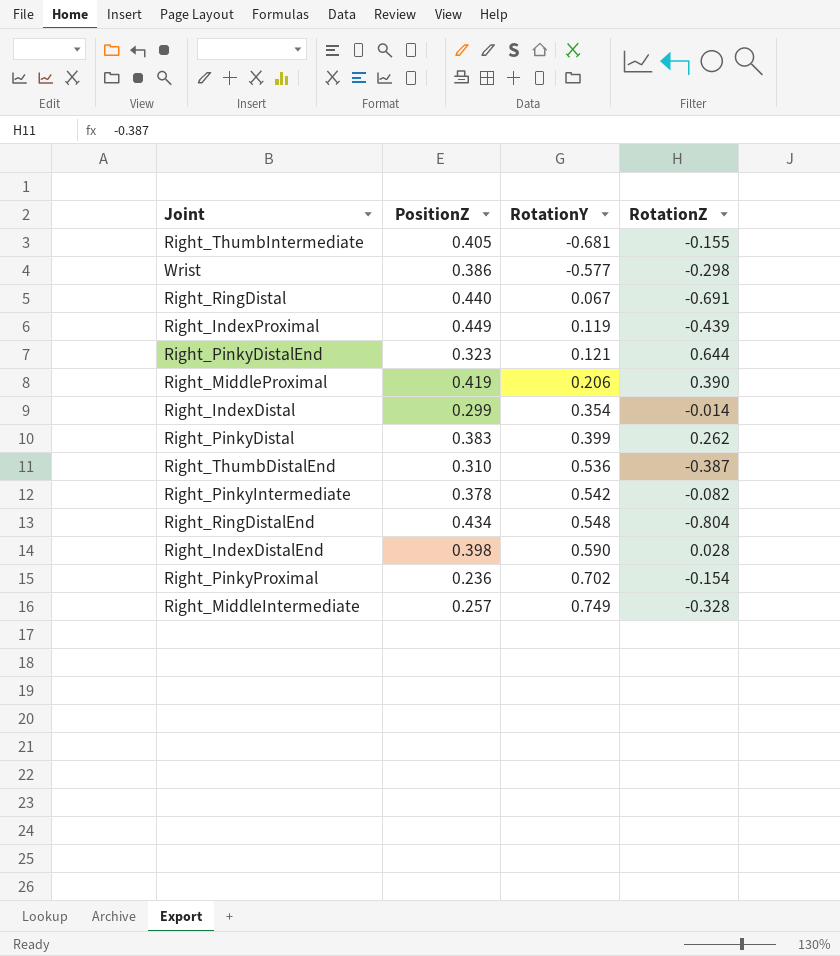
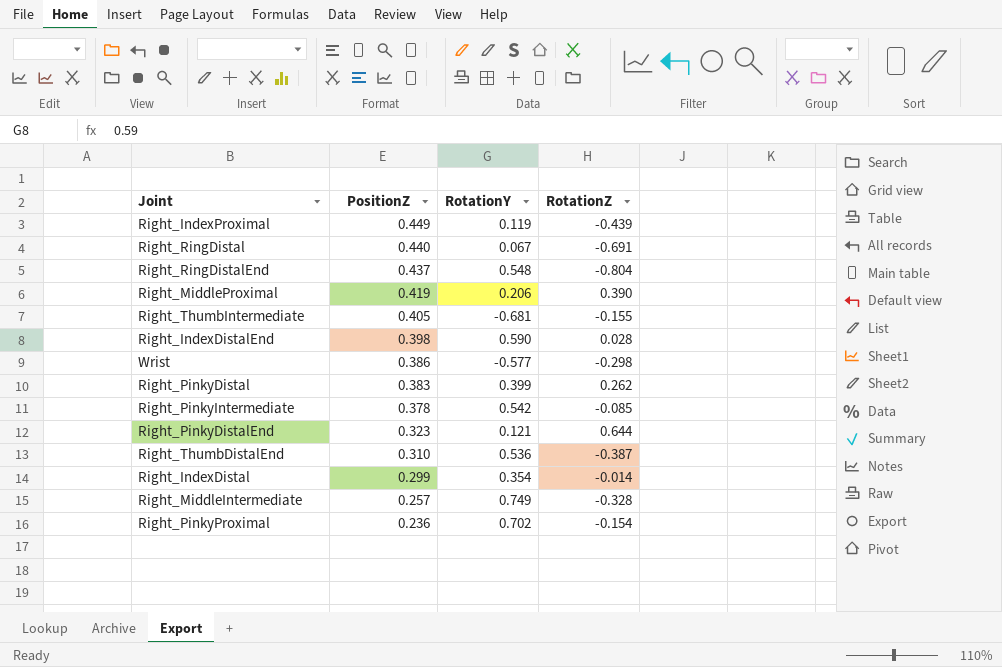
row order: RotationY ascending -> PositionZ descending
Right_RingDistalEnd | PositionZ: 0.434 -> 0.437
Right_PinkyIntermediate | RotationZ: -0.082 -> -0.085

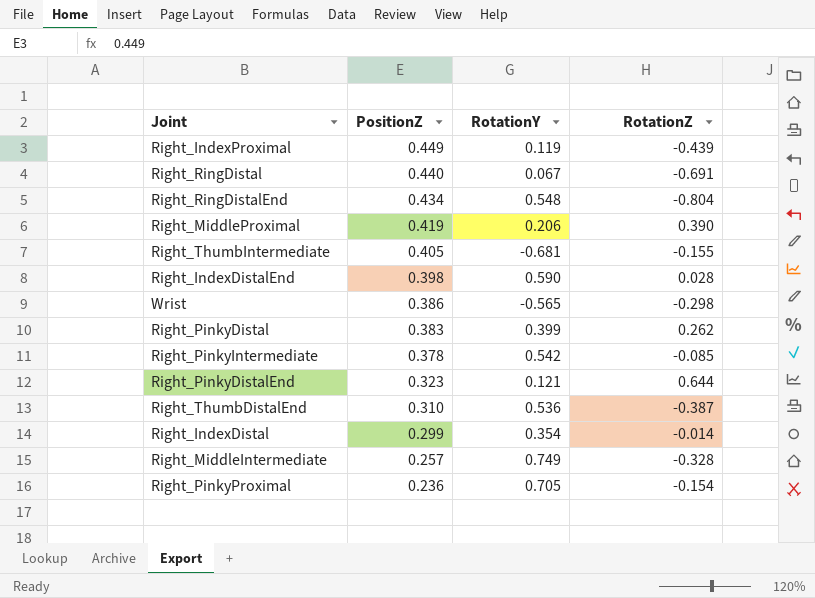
Right_RingDistalEnd | PositionZ: 0.437 -> 0.434
Wrist | RotationY: -0.577 -> -0.565
Right_PinkyProximal | RotationY: 0.702 -> 0.705

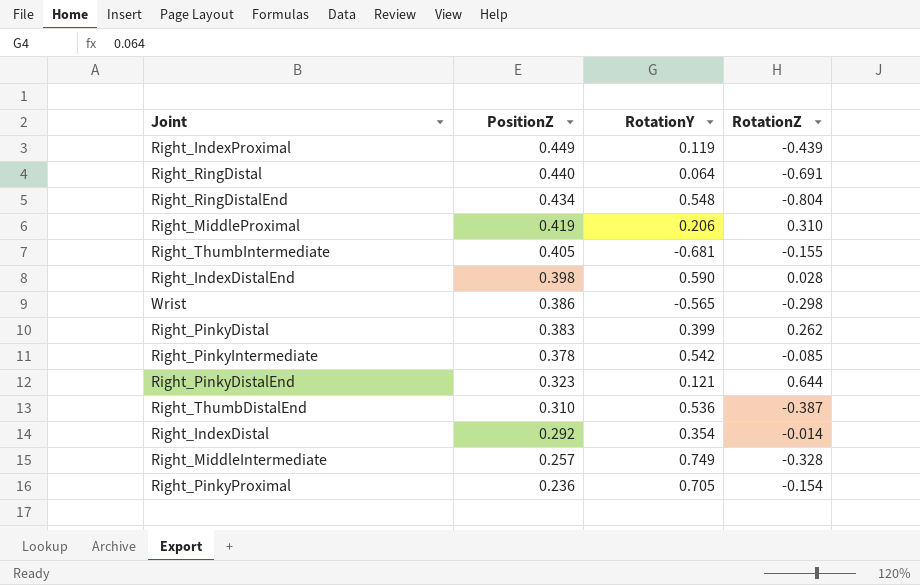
Right_RingDistal | RotationY: 0.067 -> 0.064
Right_MiddleProximal | RotationZ: 0.390 -> 0.310
Right_IndexDistal | PositionZ: 0.299 -> 0.292

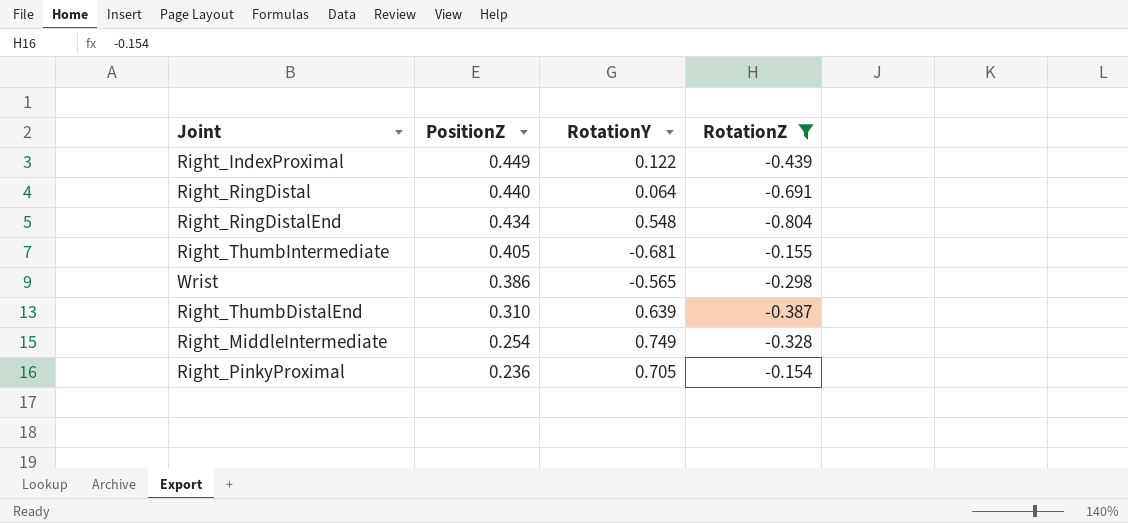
filter: none -> RotationZ <= -0.154
Right_IndexProximal | RotationY: 0.119 -> 0.122
Right_ThumbDistalEnd | RotationY: 0.536 -> 0.639
Right_MiddleIntermediate | PositionZ: 0.257 -> 0.254

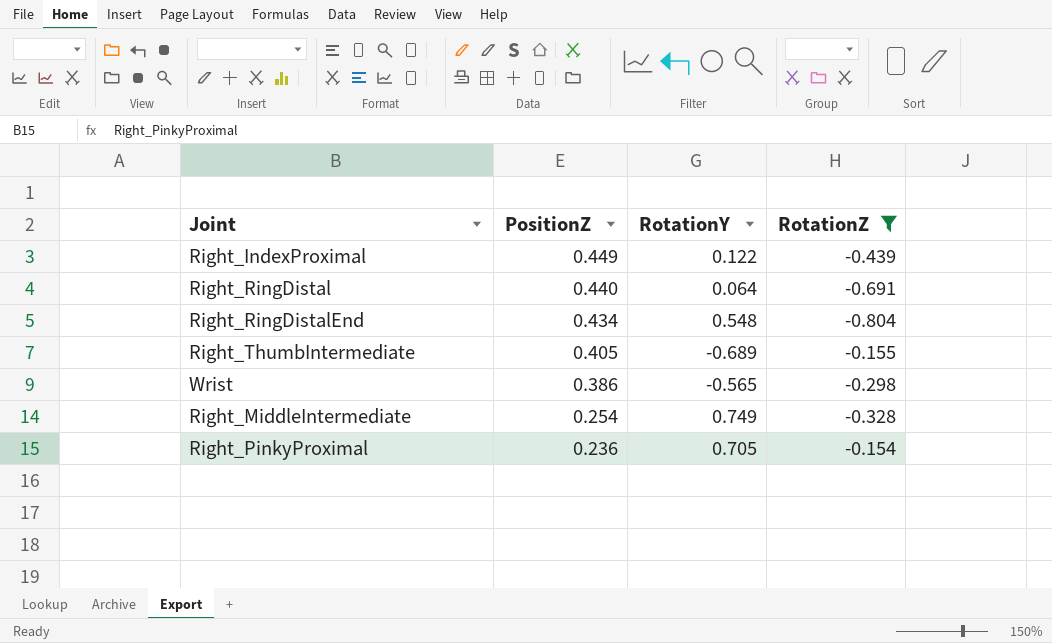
row Right_ThumbDistalEnd: 0.310 | 0.639 | -0.387 -> none
Right_ThumbIntermediate | RotationY: -0.681 -> -0.689

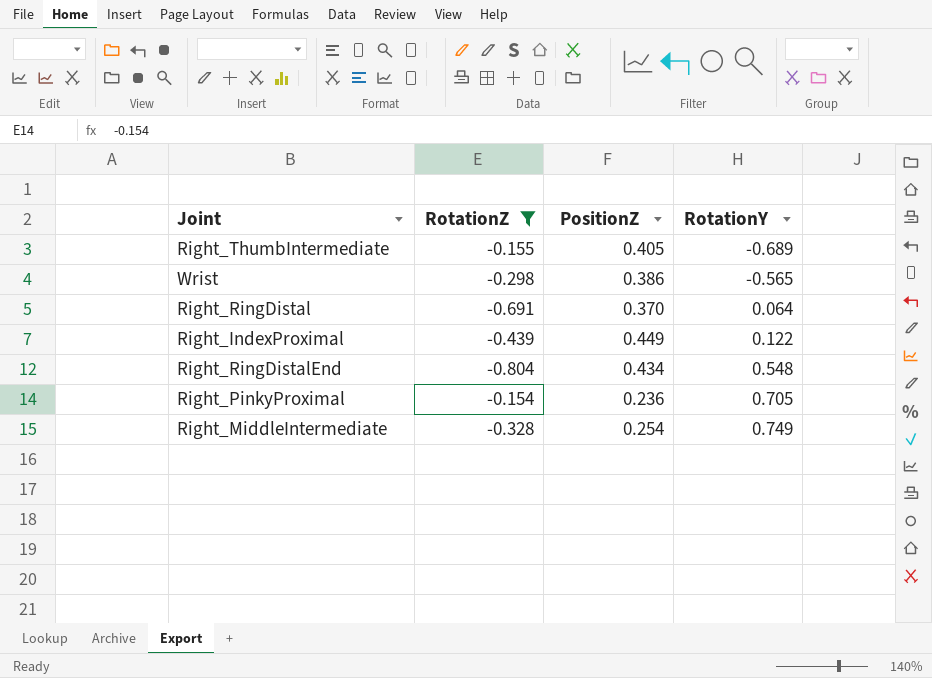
row order: PositionZ descending -> RotationY ascending
column RotationZ | position: 4 -> 2
Right_RingDistal | PositionZ: 0.440 -> 0.370

